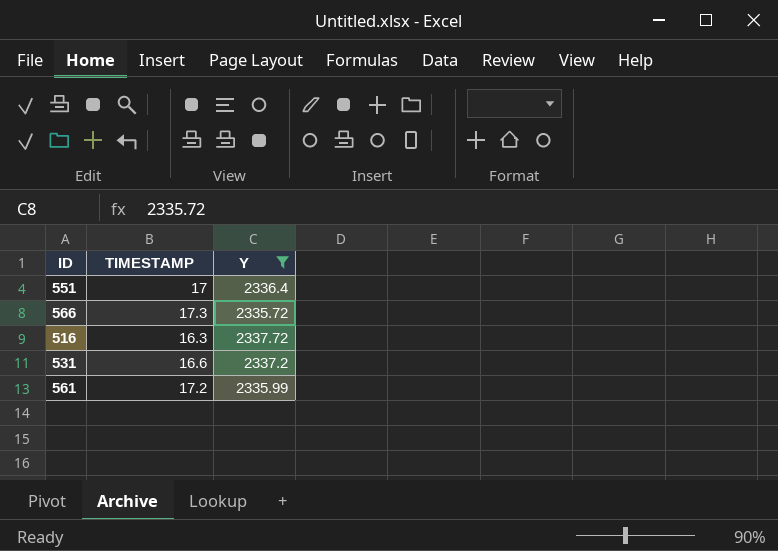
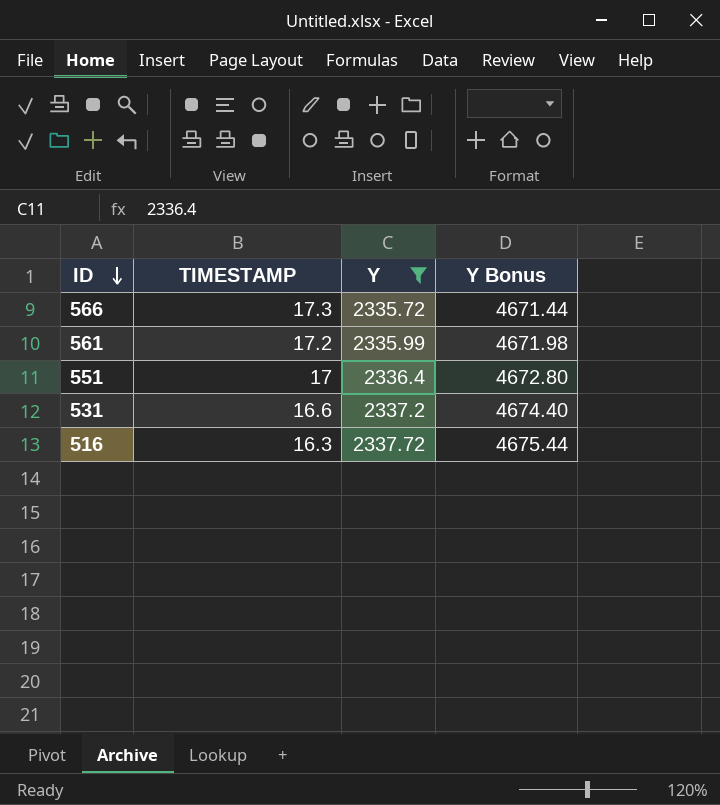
row order: none -> ID descending
column Y Bonus | formula: none -> [Y] * 2

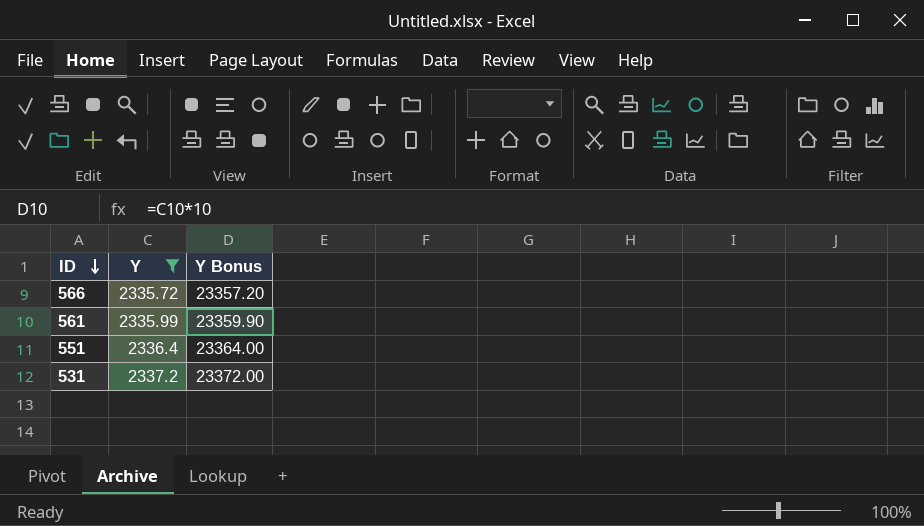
column TIMESTAMP | position: 2 -> none
column Y Bonus | formula: [Y] * 2 -> [Y] * 10
row 516: 16.3 | 2337.72 | 4675.44 -> none

